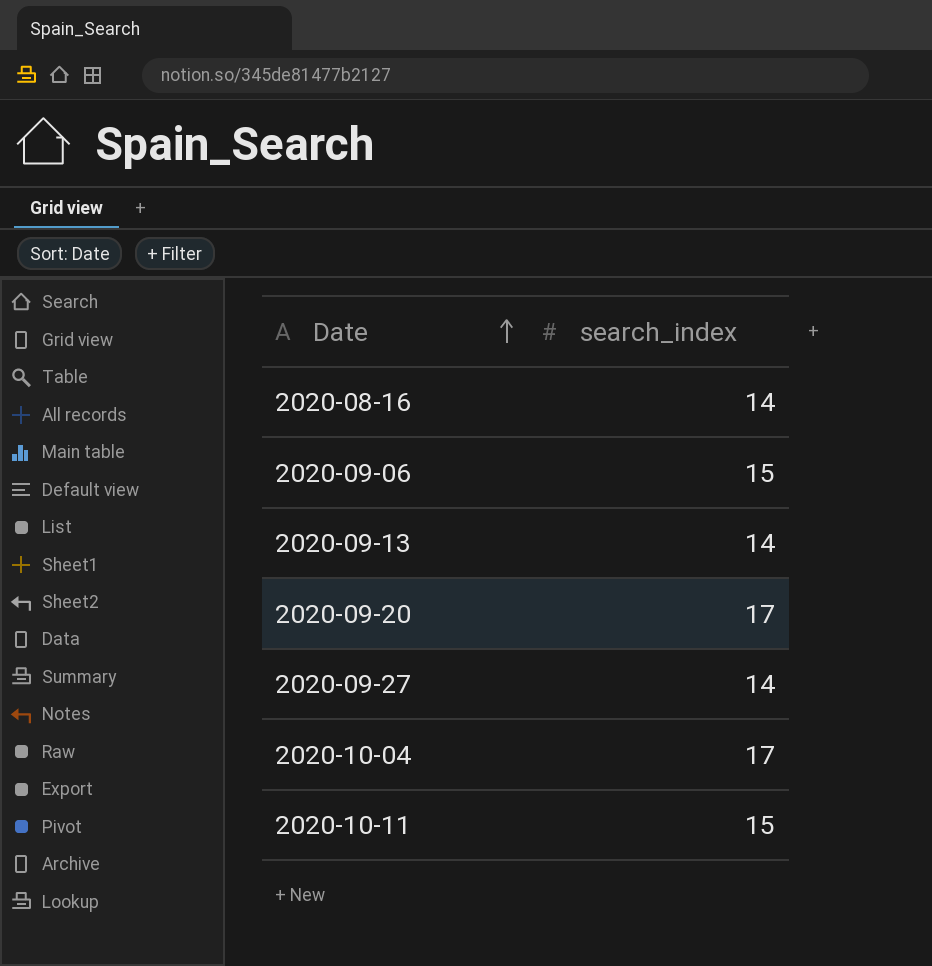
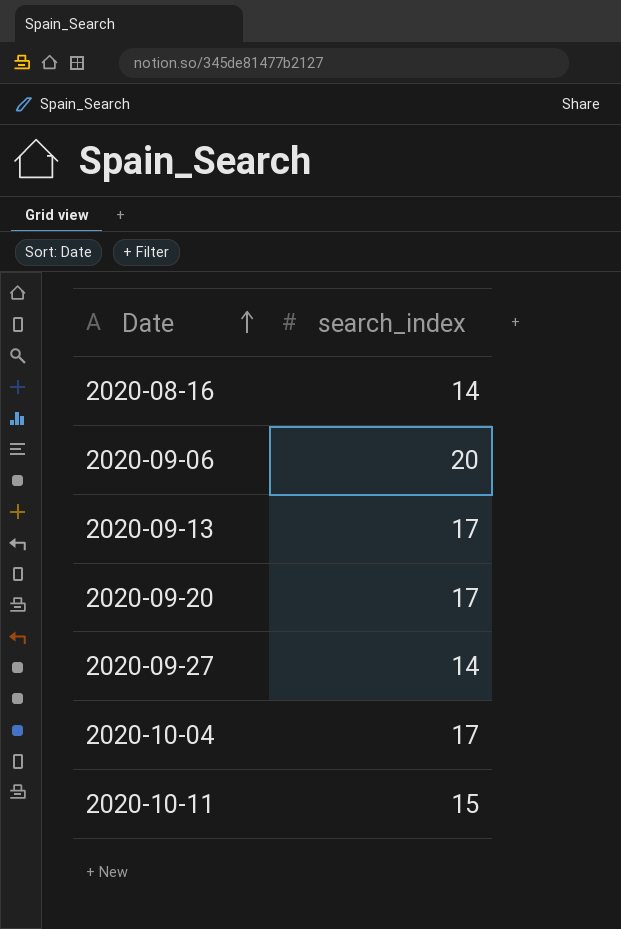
2020-09-06 | search_index: 15 -> 20
2020-09-13 | search_index: 14 -> 17

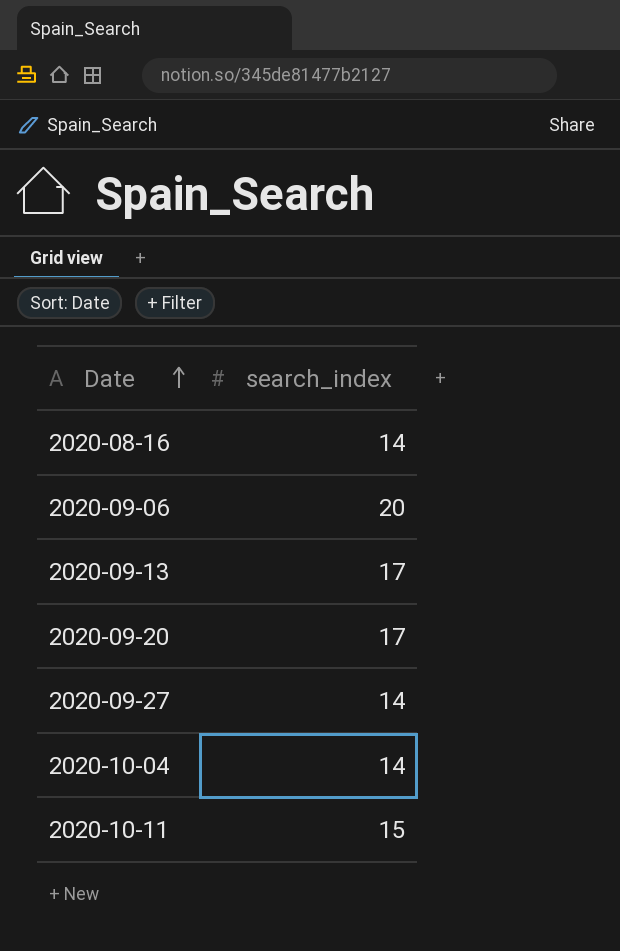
2020-10-04 | search_index: 17 -> 14

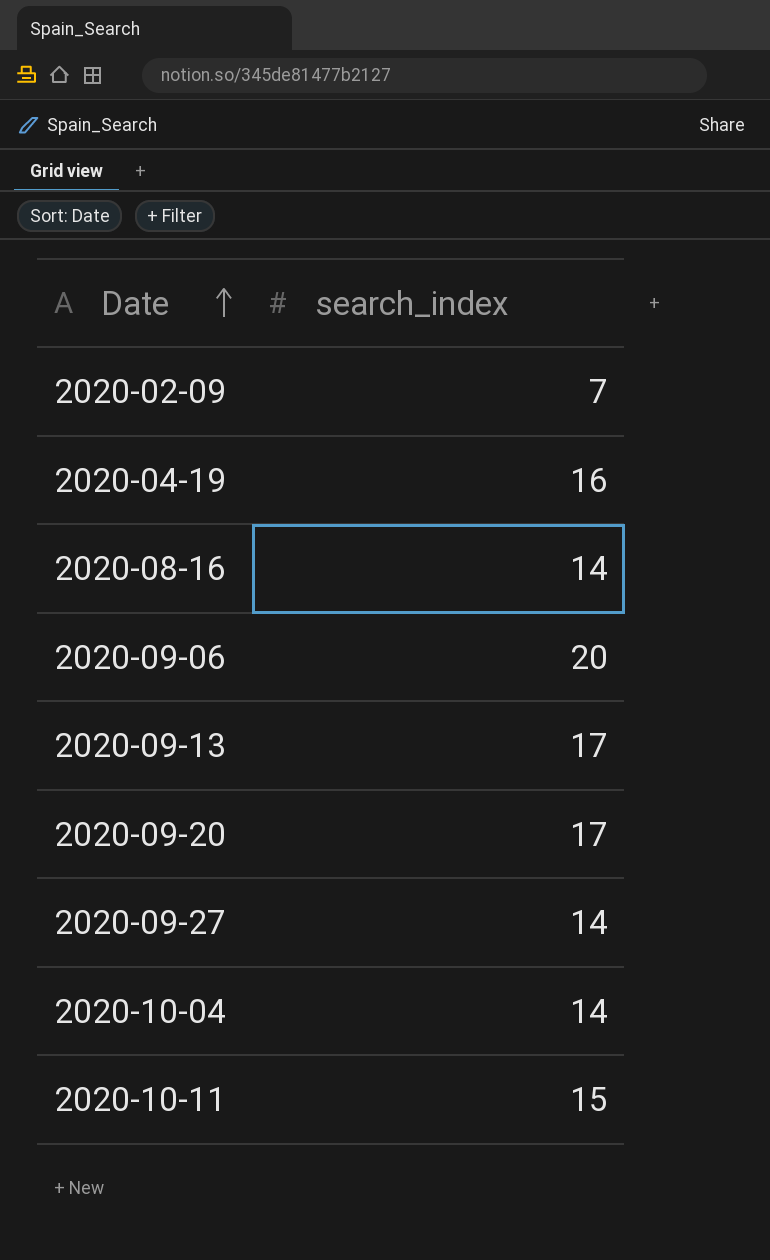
row 2020-02-09: none -> 7
row 2020-04-19: none -> 16

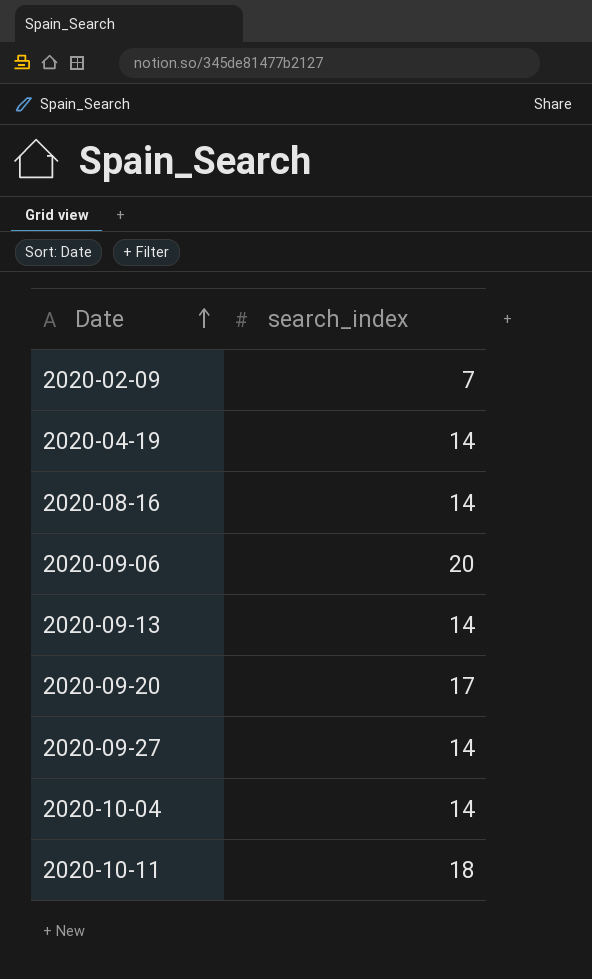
2020-04-19 | search_index: 16 -> 14
2020-09-13 | search_index: 17 -> 14
2020-10-11 | search_index: 15 -> 18

